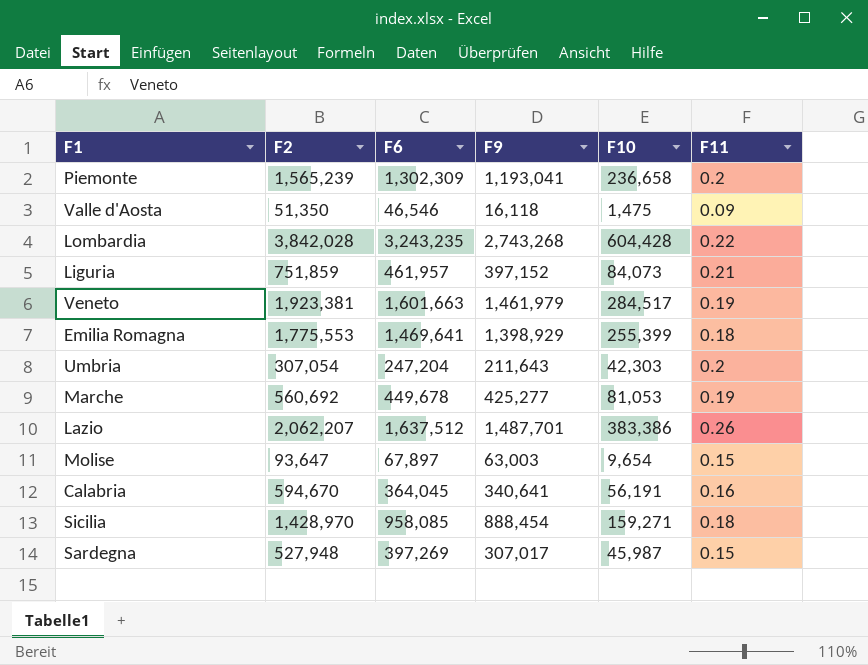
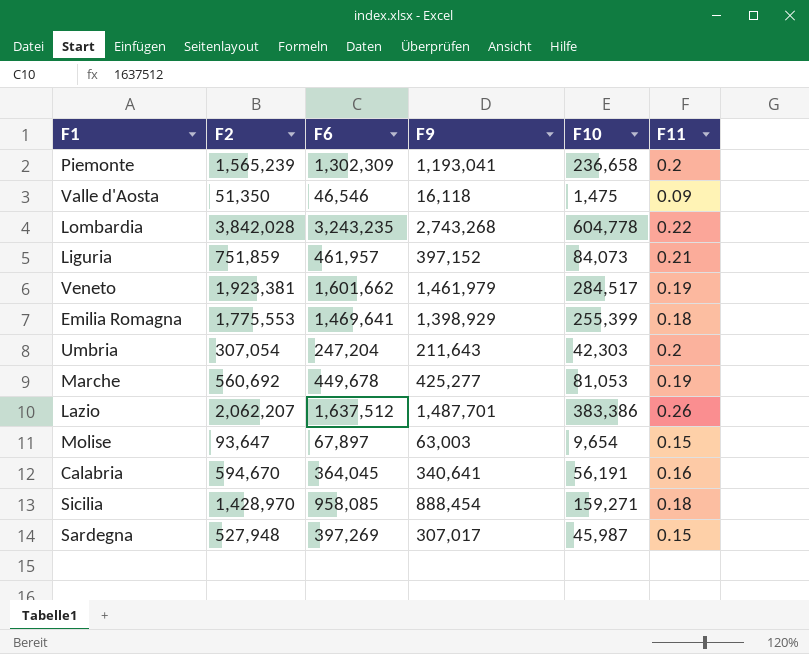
Lombardia | F10: 604,428 -> 604,778
Veneto | F6: 1,601,663 -> 1,601,662

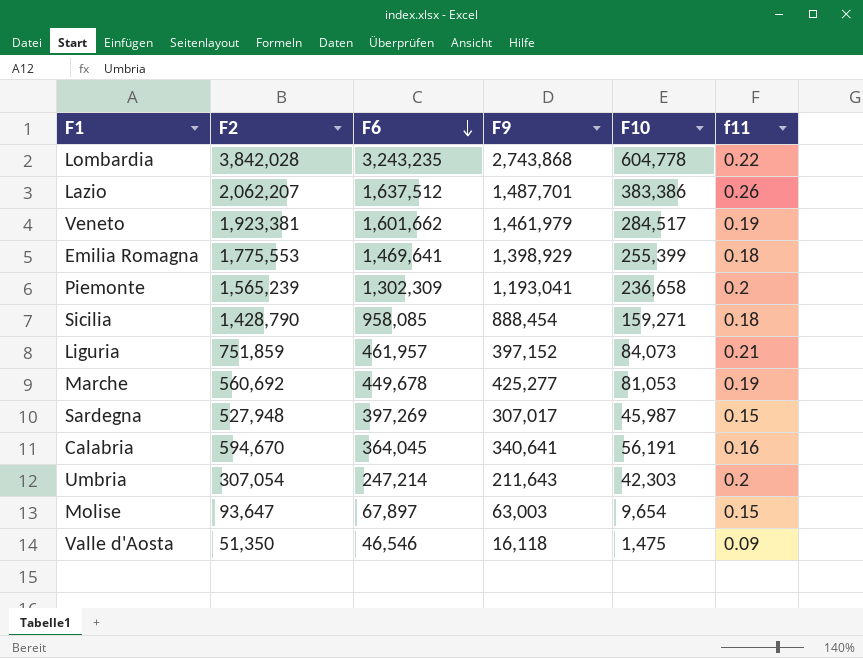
row order: none -> F6 descending
column name: F11 -> f11
Lombardia | F9: 2,743,268 -> 2,743,868
Sicilia | F2: 1,428,970 -> 1,428,790
Umbria | F6: 247,204 -> 247,214

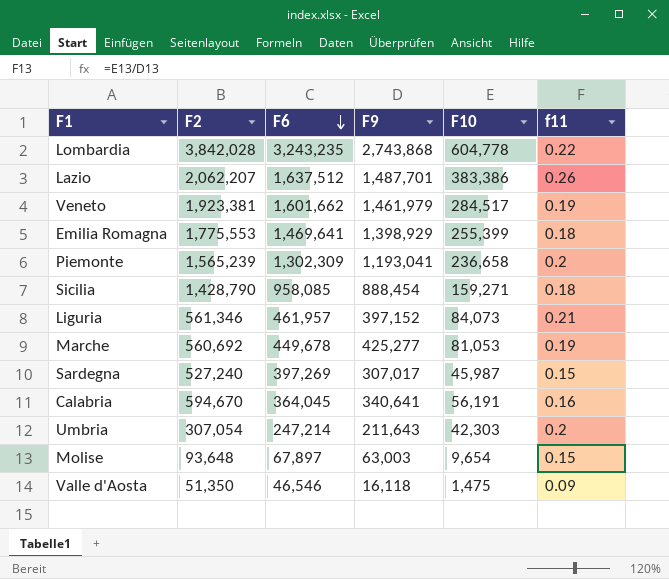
Liguria | F2: 751,859 -> 561,346
Sardegna | F2: 527,948 -> 527,240
Molise | F2: 93,647 -> 93,648

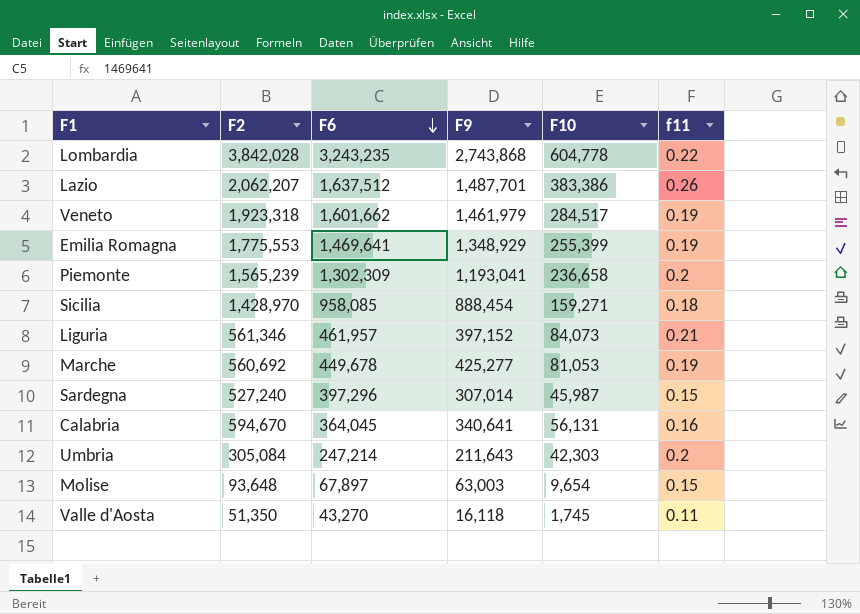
Veneto | F2: 1,923,381 -> 1,923,318
Emilia Romagna | F9: 1,398,929 -> 1,348,929
Emilia Romagna | f11: 0.18 -> 0.19
Sicilia | F2: 1,428,790 -> 1,428,970
Sardegna | F6: 397,269 -> 397,296
Sardegna | F9: 307,017 -> 307,014
Calabria | F10: 56,191 -> 56,131
Umbria | F2: 307,054 -> 305,084
Valle d'Aosta | F6: 46,546 -> 43,270
Valle d'Aosta | F10: 1,475 -> 1,745
Valle d'Aosta | f11: 0.09 -> 0.11

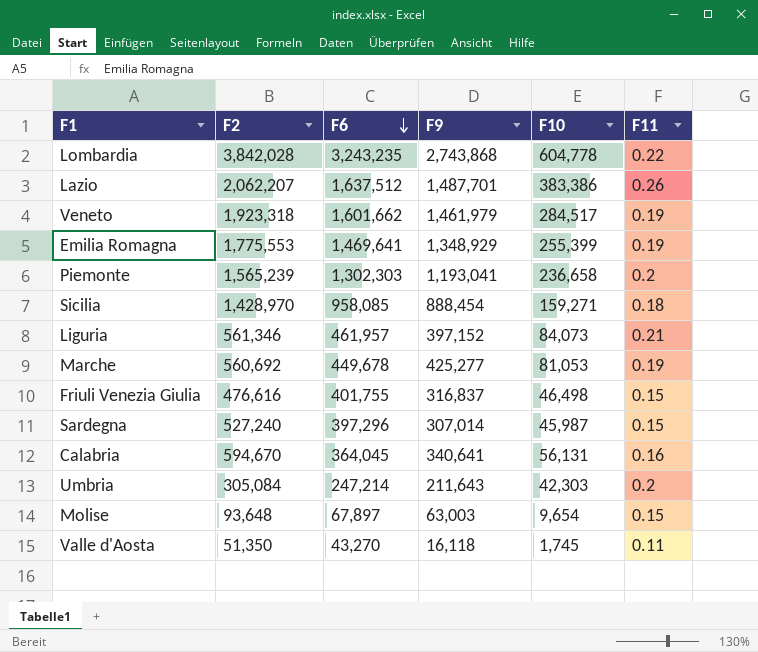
column name: f11 -> F11
Piemonte | F6: 1,302,309 -> 1,302,303
row Friuli Venezia Giulia: none -> 476,616 | 401,755 | 316,837 | 46,498 | 0.15

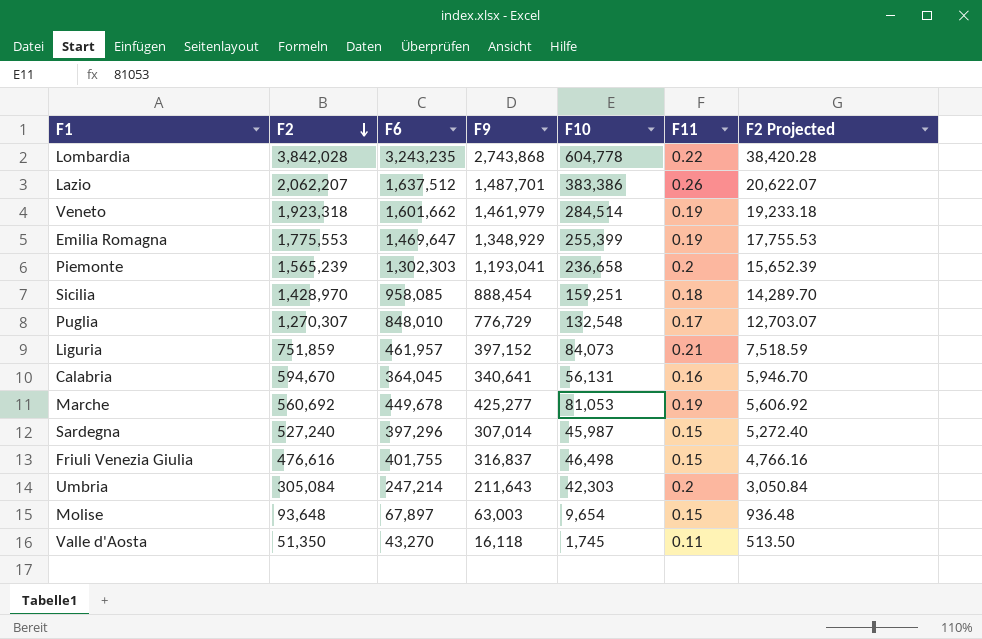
row order: F6 descending -> F2 descending
column F2 Projected | formula: none -> [F2] * 0.01
Veneto | F10: 284,517 -> 284,514
Emilia Romagna | F6: 1,469,641 -> 1,469,647
Sicilia | F10: 159,271 -> 159,251
row Puglia: none -> 1,270,307 | 848,010 | 776,729 | 132,548 | 0.17 | 12,703.07
Liguria | F2: 561,346 -> 751,859

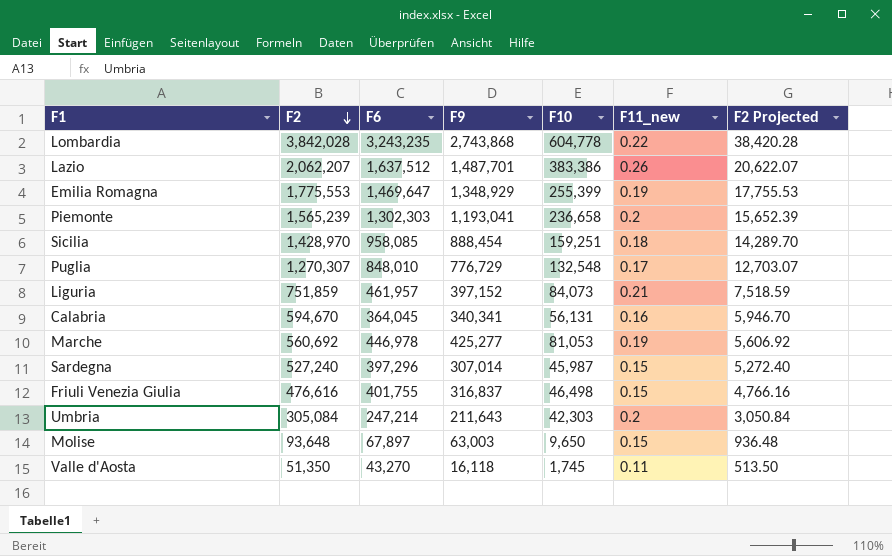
column name: F11 -> F11_new
row Veneto: 1,923,318 | 1,601,662 | 1,461,979 | 284,514 | 0.19 | 19,233.18 -> none
Calabria | F9: 340,641 -> 340,341
Marche | F6: 449,678 -> 446,978
Molise | F10: 9,654 -> 9,650

